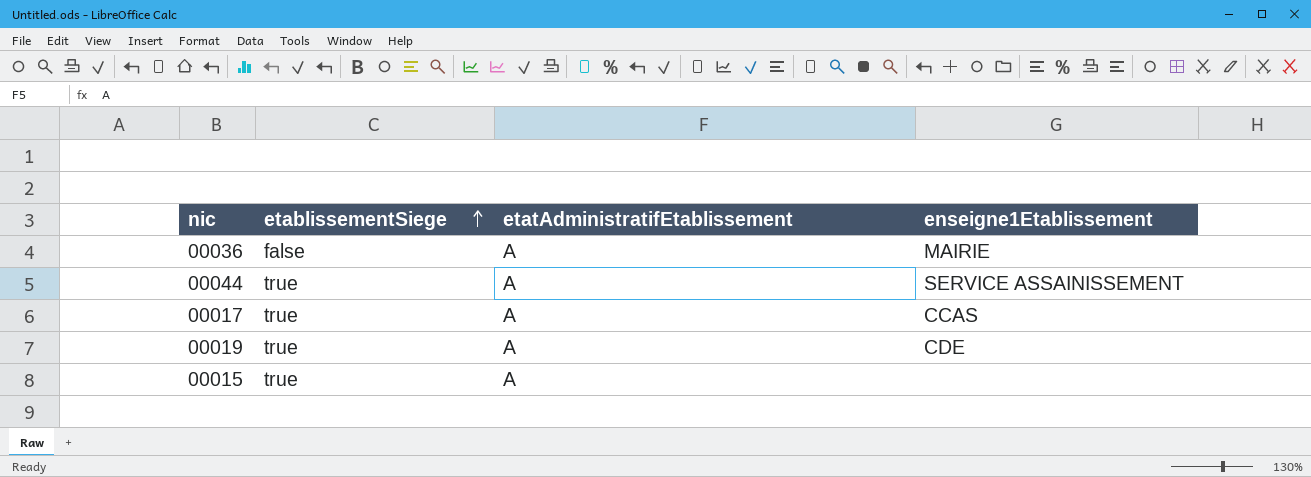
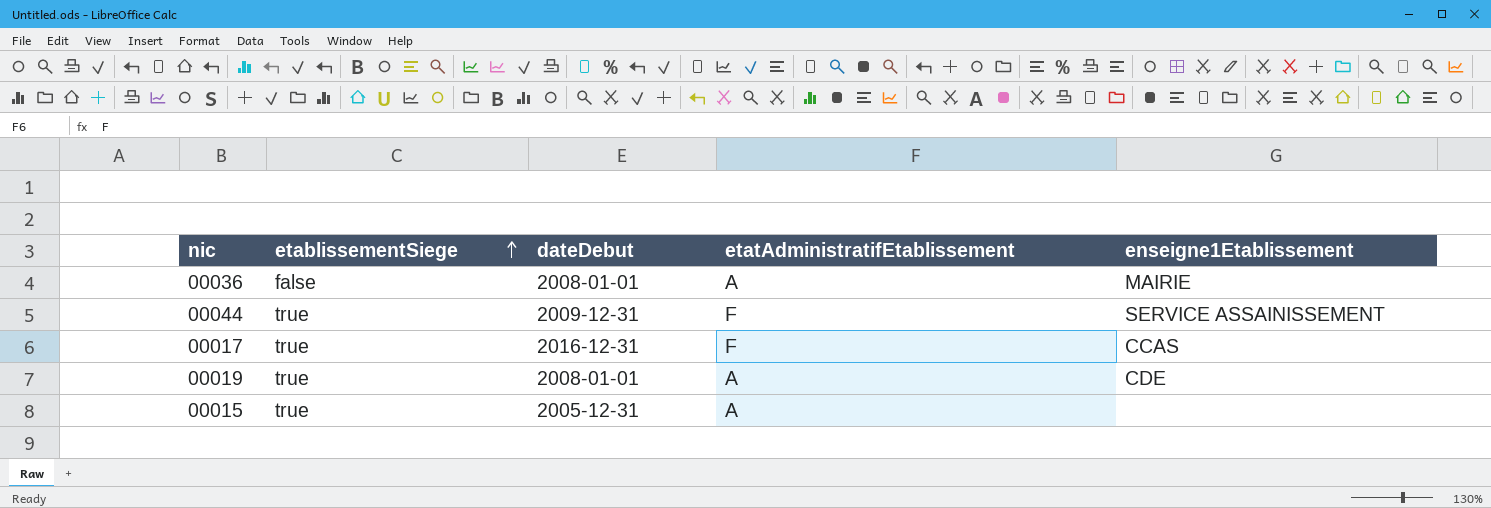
column dateDebut | position: none -> 3
00044 | etatAdministratifEtablissement: A -> F
00017 | etatAdministratifEtablissement: A -> F

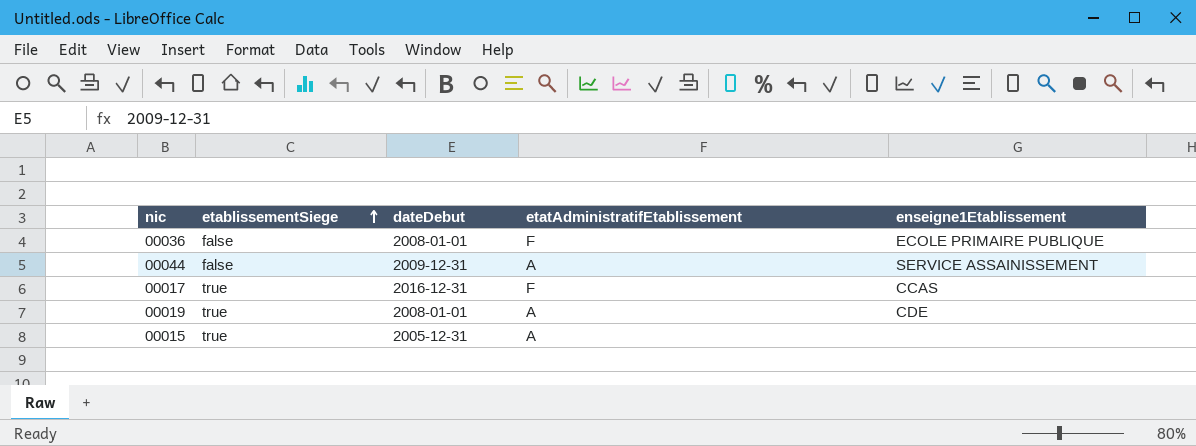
00036 | etatAdministratifEtablissement: A -> F
00036 | enseigne1Etablissement: MAIRIE -> ECOLE PRIMAIRE PUBLIQUE
00044 | etablissementSiege: true -> false
00044 | etatAdministratifEtablissement: F -> A

